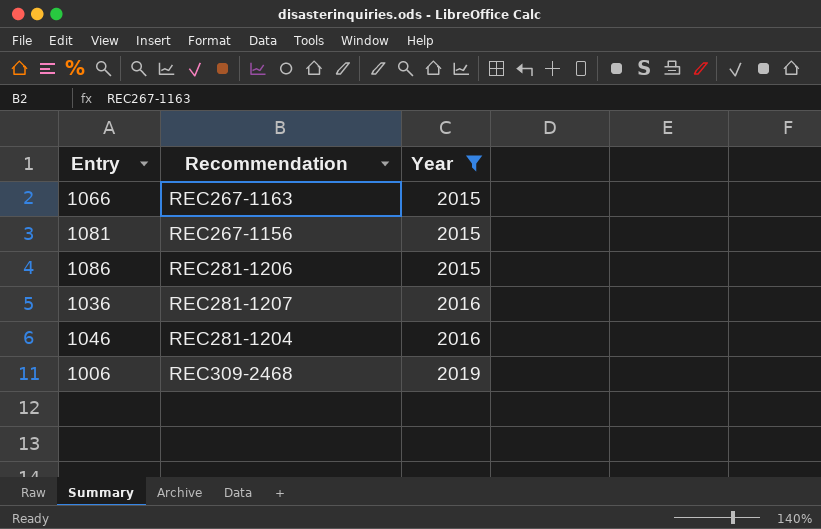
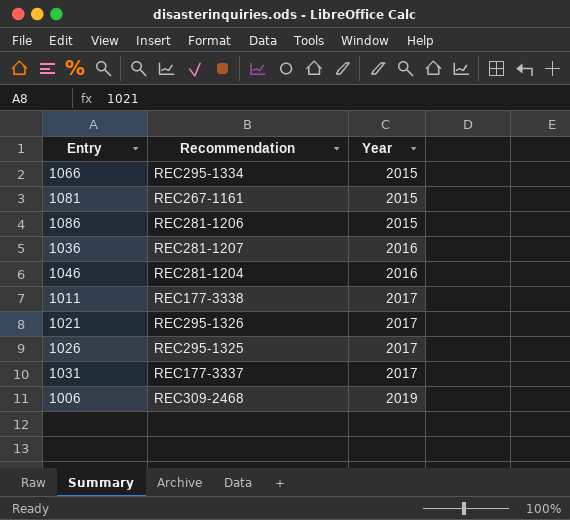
filter: Year != 2017 -> none
1066 | Recommendation: REC267-1163 -> REC295-1334
1081 | Recommendation: REC267-1156 -> REC267-1161

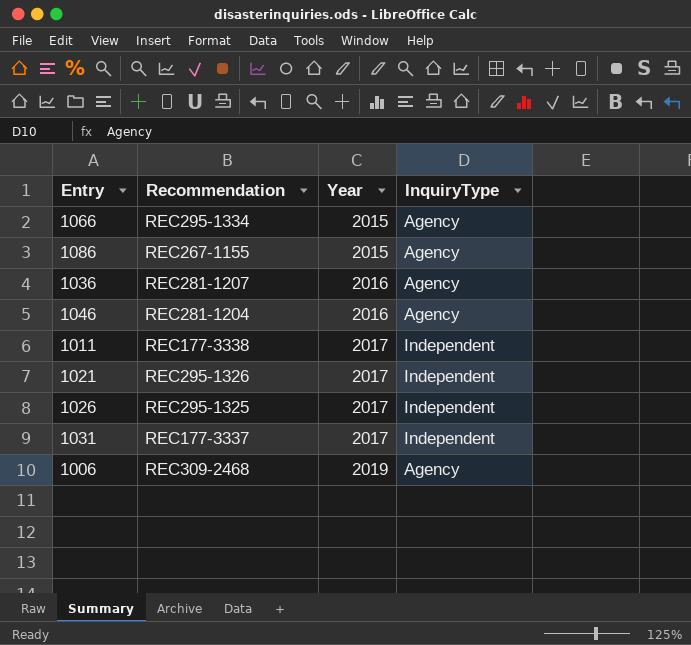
column InquiryType | position: none -> 4
row 1081: REC267-1161 | 2015 -> none
1086 | Recommendation: REC281-1206 -> REC267-1155

